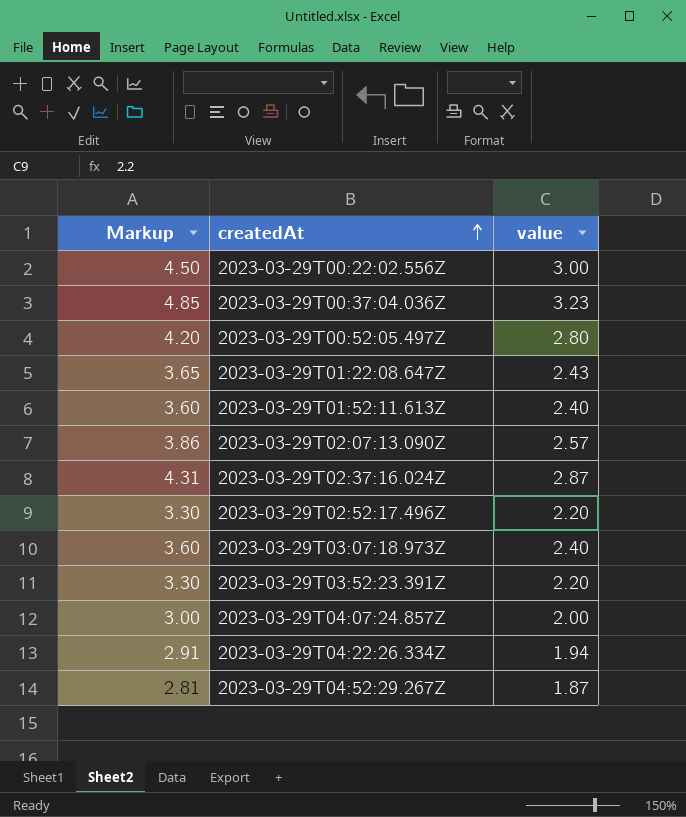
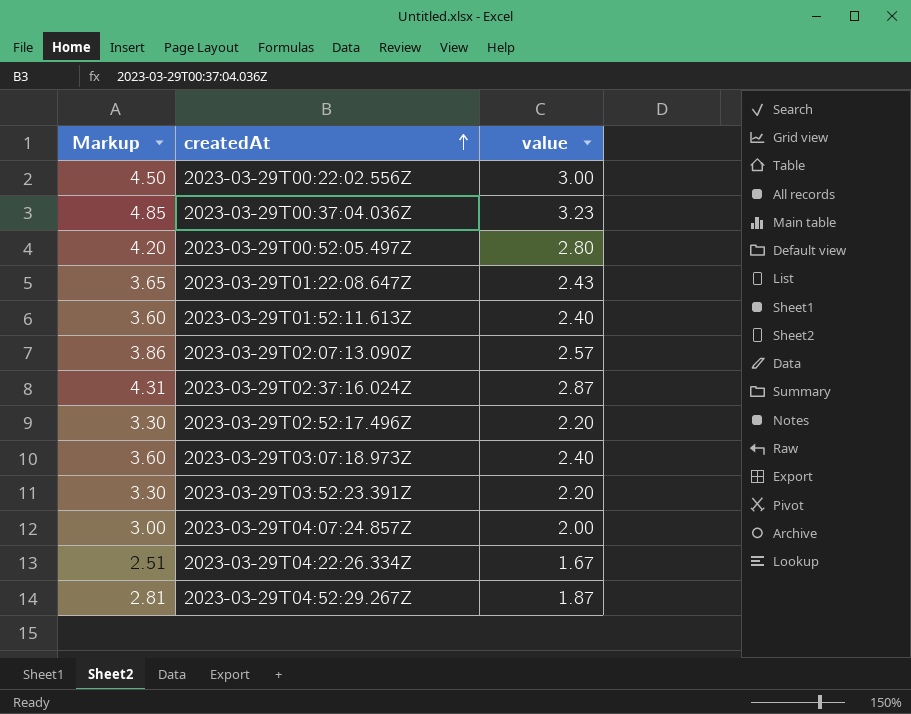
2023-03-29T04:22:26.334Z | Markup: 2.91 -> 2.51
2023-03-29T04:22:26.334Z | value: 1.94 -> 1.67

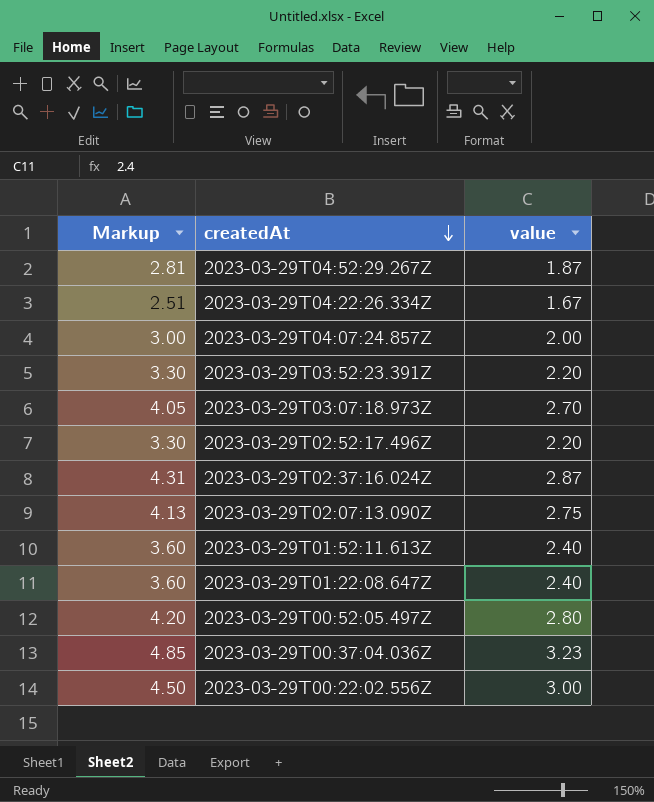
row order: createdAt ascending -> createdAt descending
2023-03-29T03:07:18.973Z | Markup: 3.60 -> 4.05
2023-03-29T03:07:18.973Z | value: 2.40 -> 2.70
2023-03-29T02:07:13.090Z | Markup: 3.86 -> 4.13
2023-03-29T02:07:13.090Z | value: 2.57 -> 2.75
2023-03-29T01:22:08.647Z | Markup: 3.65 -> 3.60
2023-03-29T01:22:08.647Z | value: 2.43 -> 2.40

